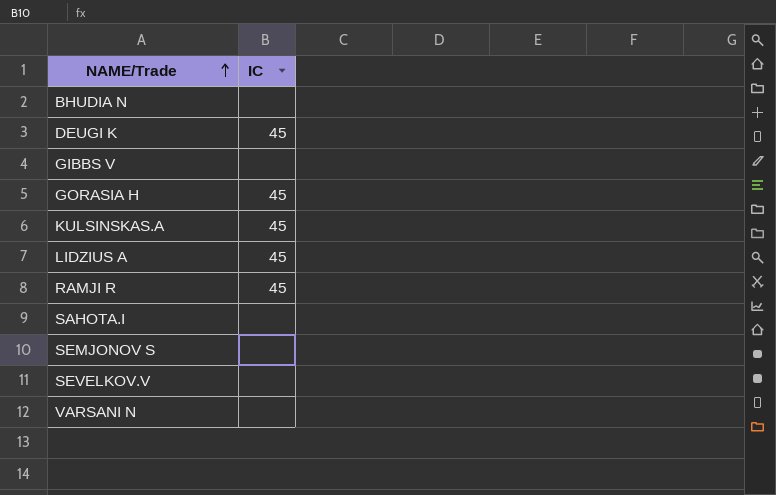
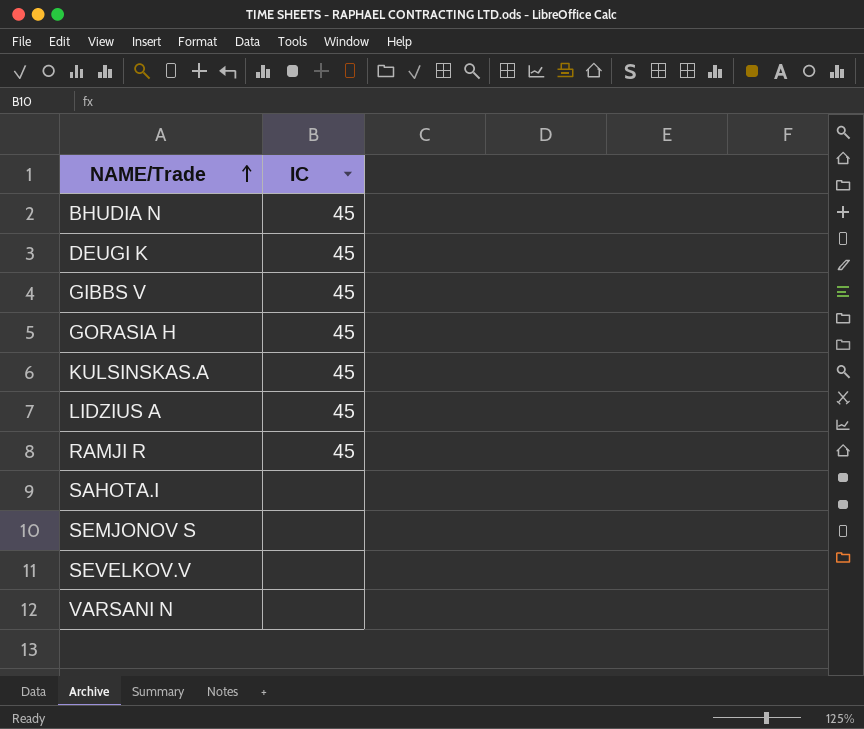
BHUDIA N | IC: none -> 45
GIBBS V | IC: none -> 45

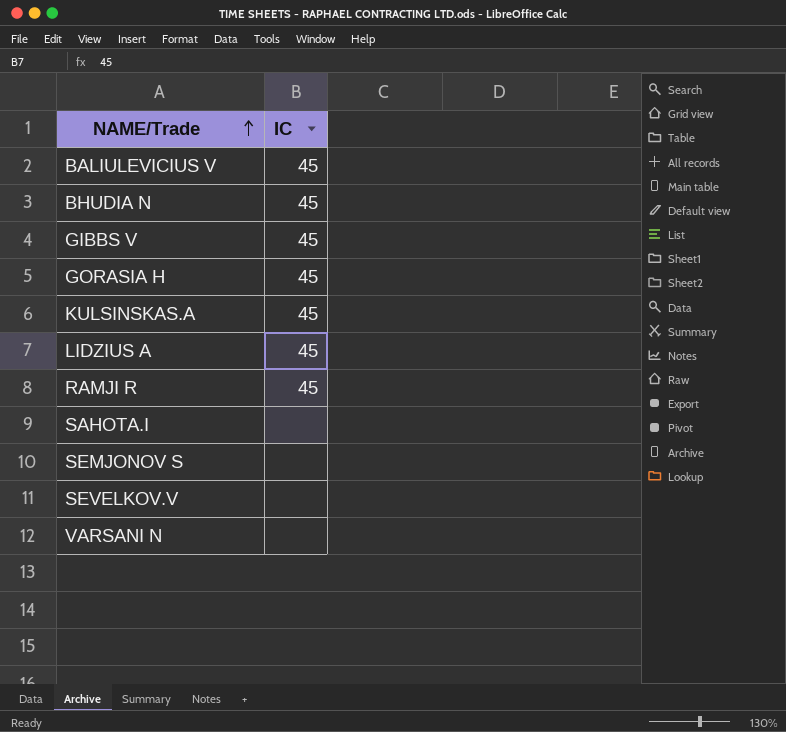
row DEUGI K: 45 -> none
row BALIULEVICIUS V: none -> 45

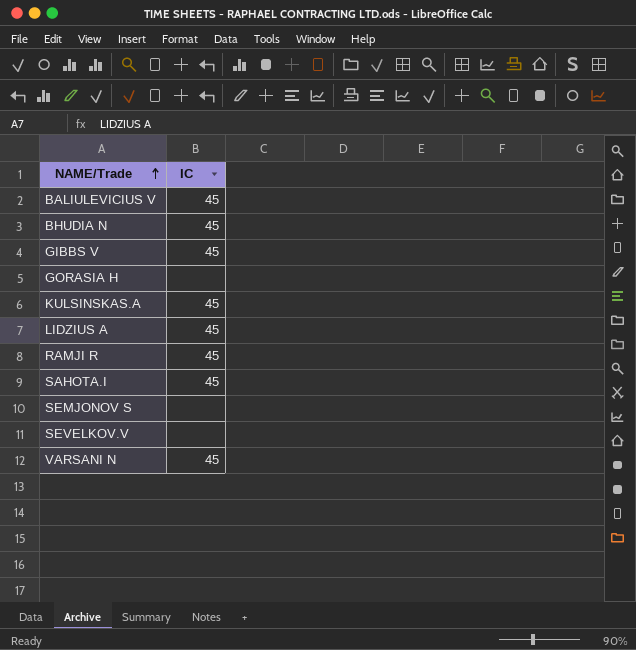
GORASIA H | IC: 45 -> none
SAHOTA.I | IC: none -> 45
VARSANI N | IC: none -> 45

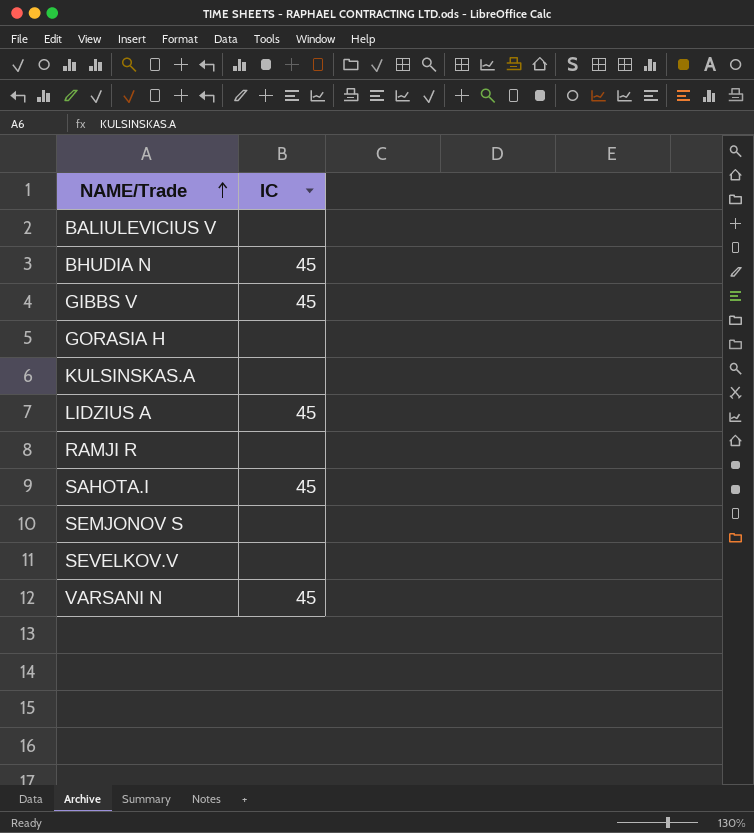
BALIULEVICIUS V | IC: 45 -> none
KULSINSKAS.A | IC: 45 -> none
RAMJI R | IC: 45 -> none

